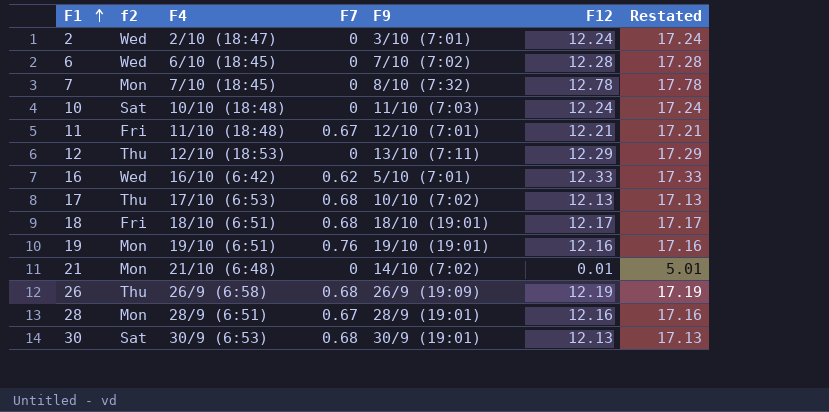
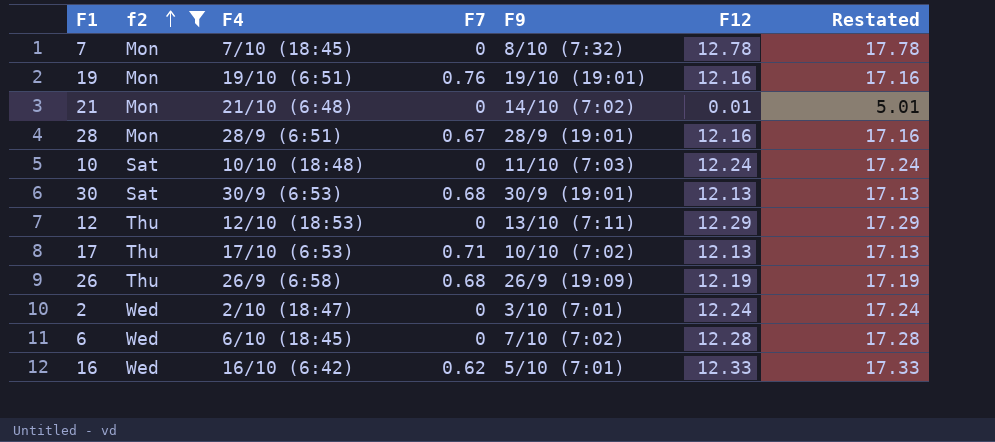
filter: none -> f2 != Fri
row order: F1 ascending -> f2 ascending
17 | F7: 0.68 -> 0.71

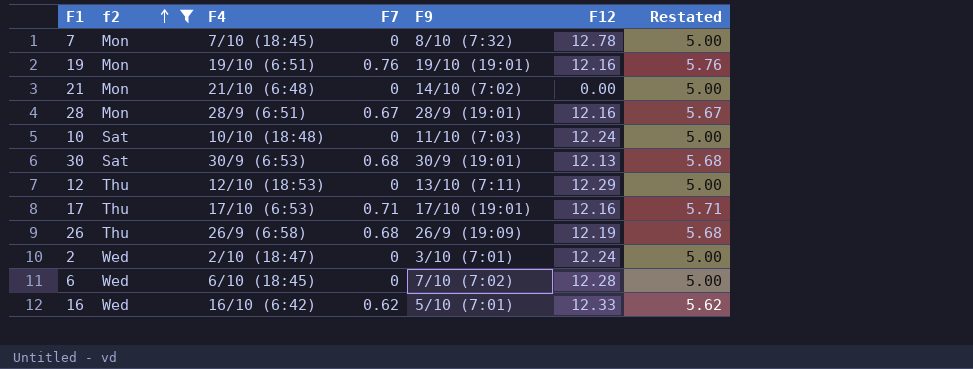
column Restated | formula: [F12] + 5 -> [F7] + 5
21 | F12: 0.01 -> 0.00
17 | F9: 10/10 (7:02) -> 17/10 (19:01)
17 | F12: 12.13 -> 12.16

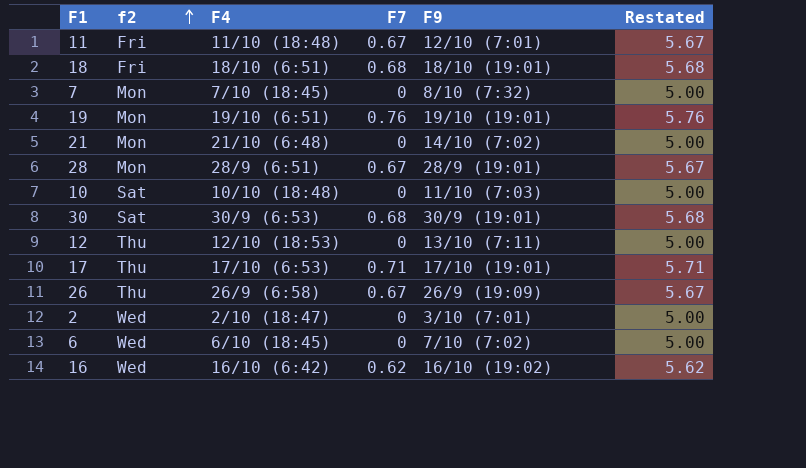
filter: f2 != Fri -> none
column F12 | position: 6 -> none
26 | F7: 0.68 -> 0.67
26 | Restated: 5.68 -> 5.67
16 | F9: 5/10 (7:01) -> 16/10 (19:02)

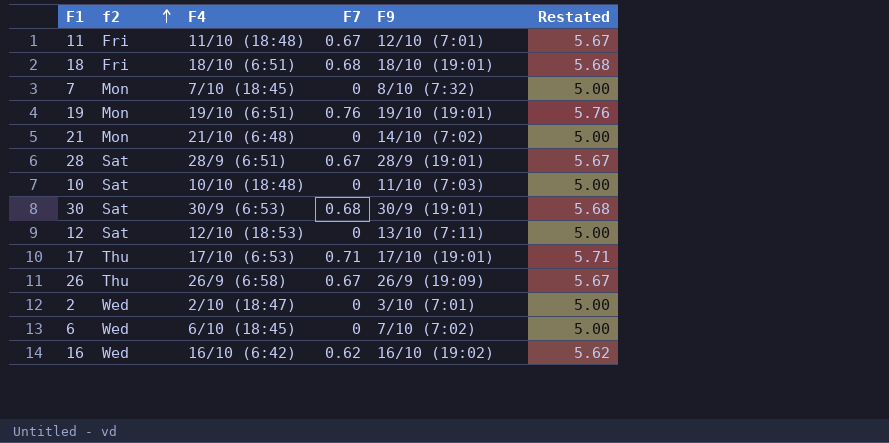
28 | f2: Mon -> Sat
12 | f2: Thu -> Sat

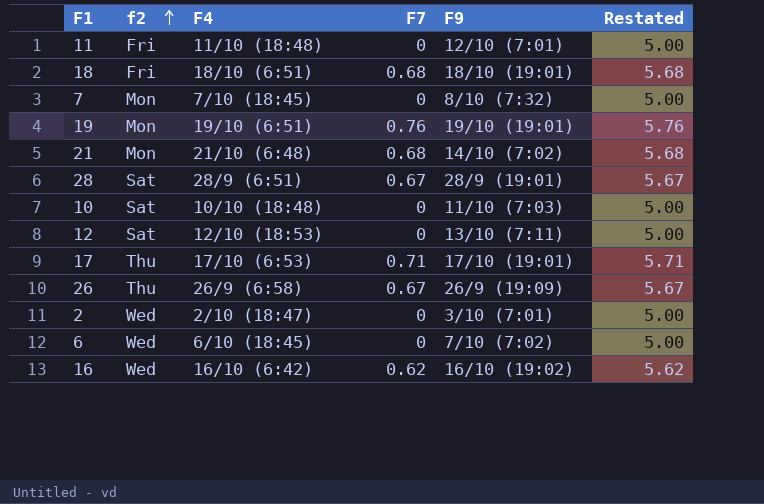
row 30: Sat | 30/9 (6:53) | 0.68 | 30/9 (19:01) | 5.68 -> none
11 | F7: 0.67 -> 0
11 | Restated: 5.67 -> 5.00
21 | F7: 0 -> 0.68
21 | Restated: 5.00 -> 5.68

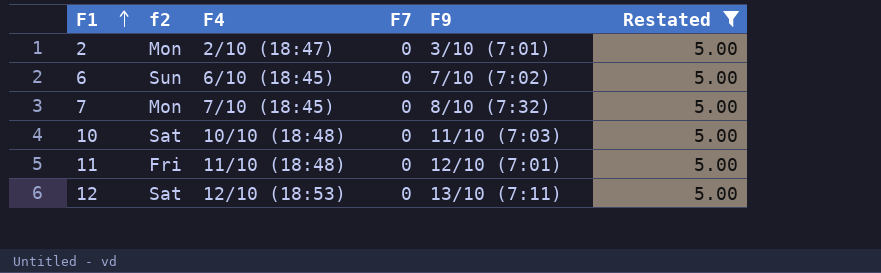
filter: none -> Restated = 5.00
row order: f2 ascending -> F1 ascending
2 | f2: Wed -> Mon
6 | f2: Wed -> Sun

